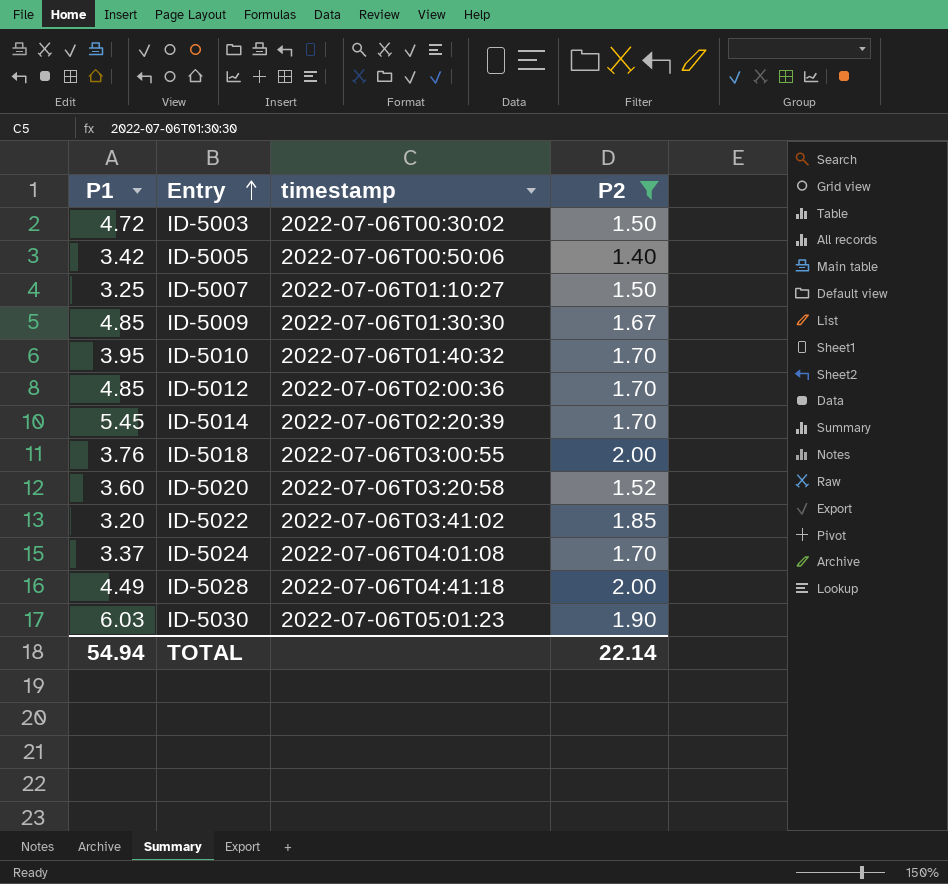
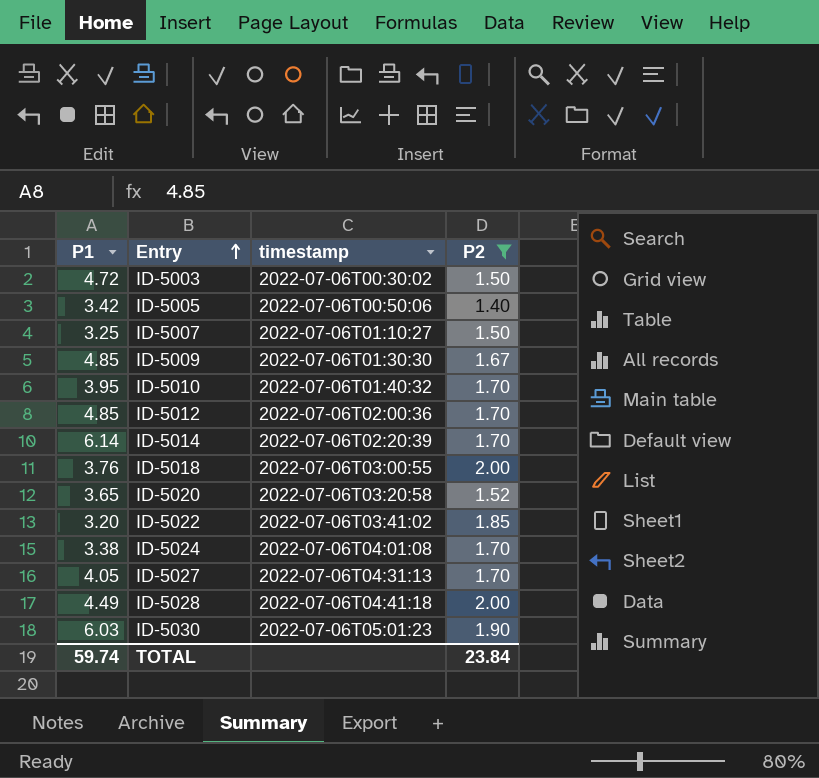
ID-5014 | P1: 5.45 -> 6.14
ID-5020 | P1: 3.60 -> 3.65
ID-5024 | P1: 3.37 -> 3.38
row ID-5027: none -> 4.05 | 2022-07-06T04:31:13 | 1.70
TOTAL | P1: 54.94 -> 59.74
TOTAL | P2: 22.14 -> 23.84

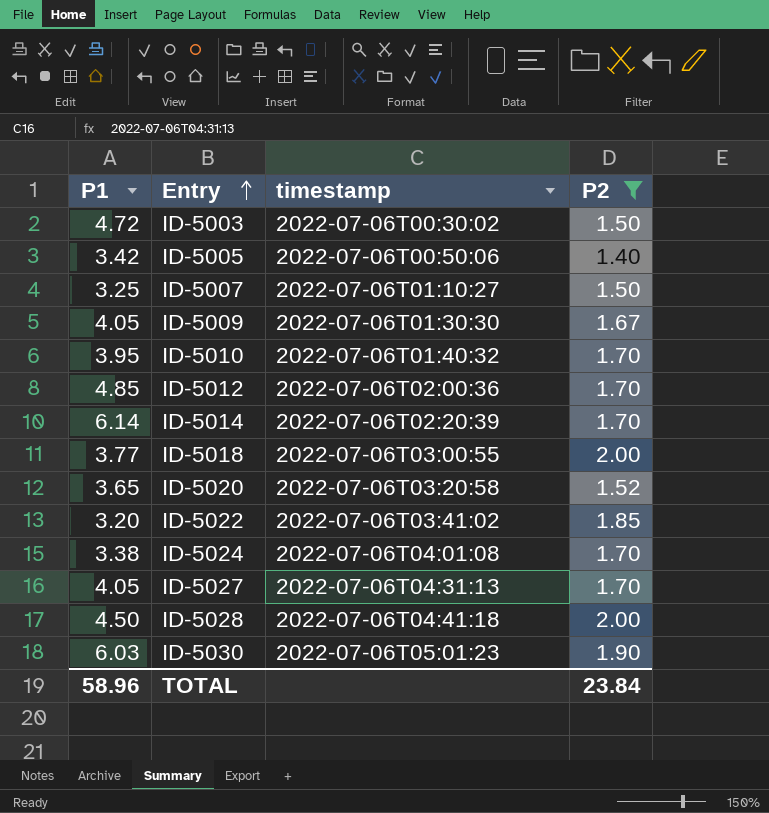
ID-5009 | P1: 4.85 -> 4.05
ID-5018 | P1: 3.76 -> 3.77
ID-5028 | P1: 4.49 -> 4.50
TOTAL | P1: 59.74 -> 58.96

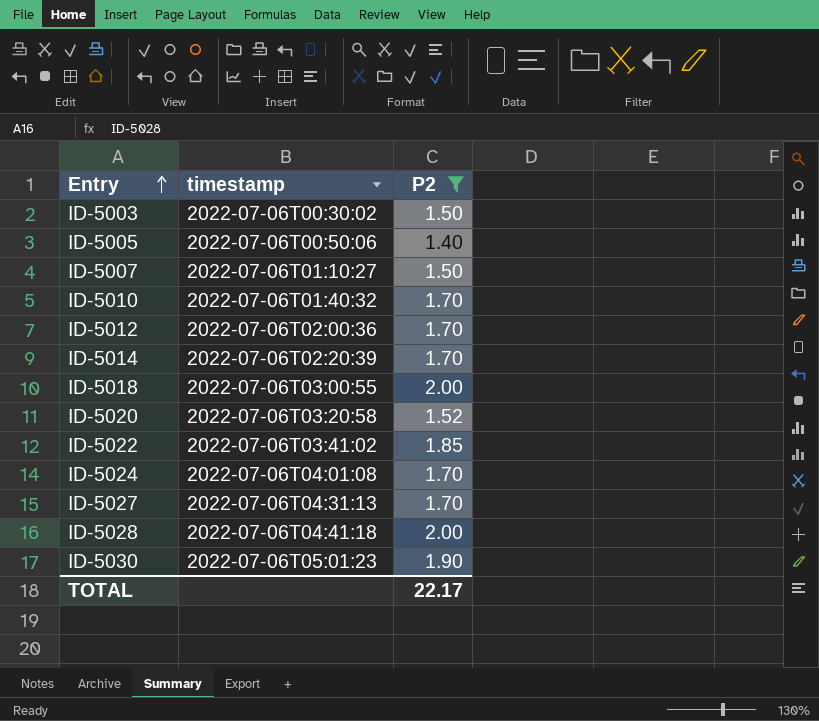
column P1 | position: 1 -> none
row ID-5009: 4.05 | 2022-07-06T01:30:30 | 1.67 -> none
TOTAL | P2: 23.84 -> 22.17

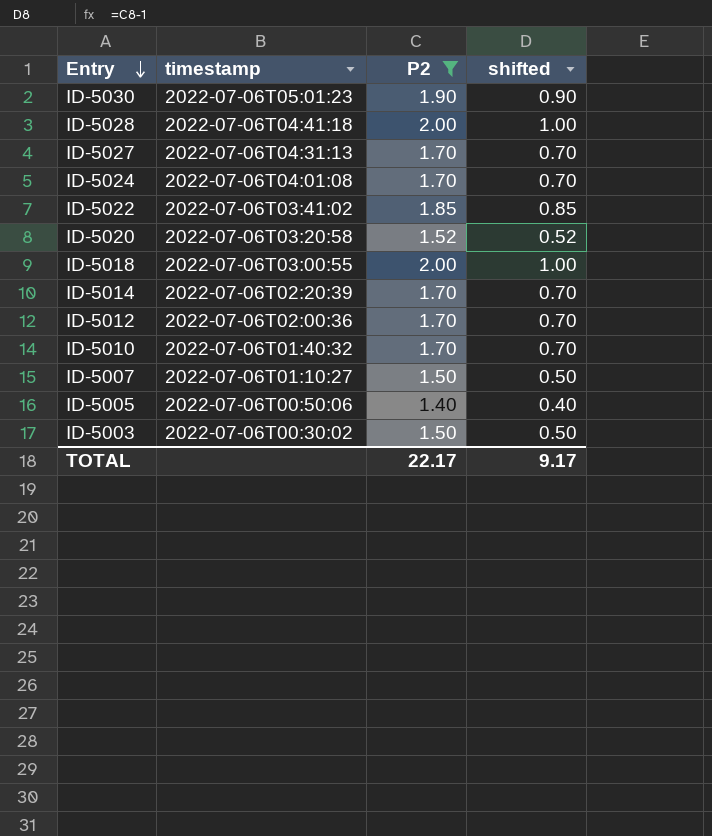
row order: Entry ascending -> Entry descending
column shifted | formula: none -> [P2] - 1

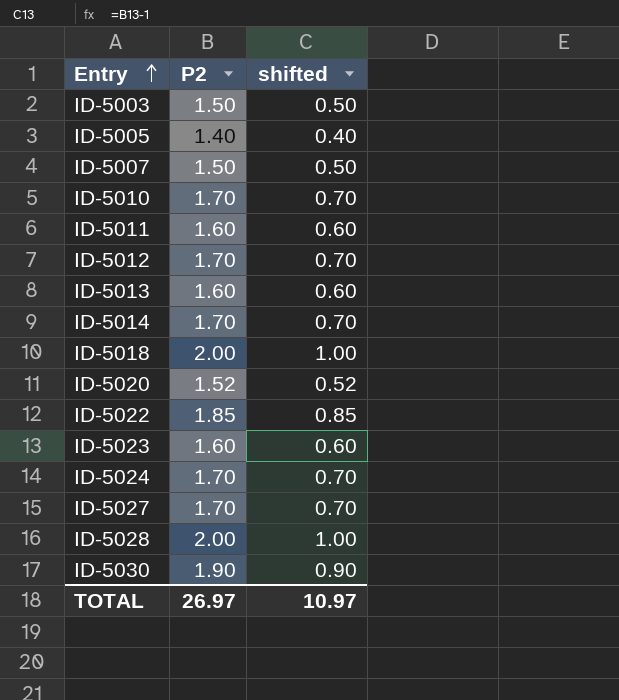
filter: P2 != 1.60 -> none
row order: Entry descending -> Entry ascending
column timestamp | position: 2 -> none
TOTAL | P2: 22.17 -> 26.97
TOTAL | shifted: 9.17 -> 10.97

